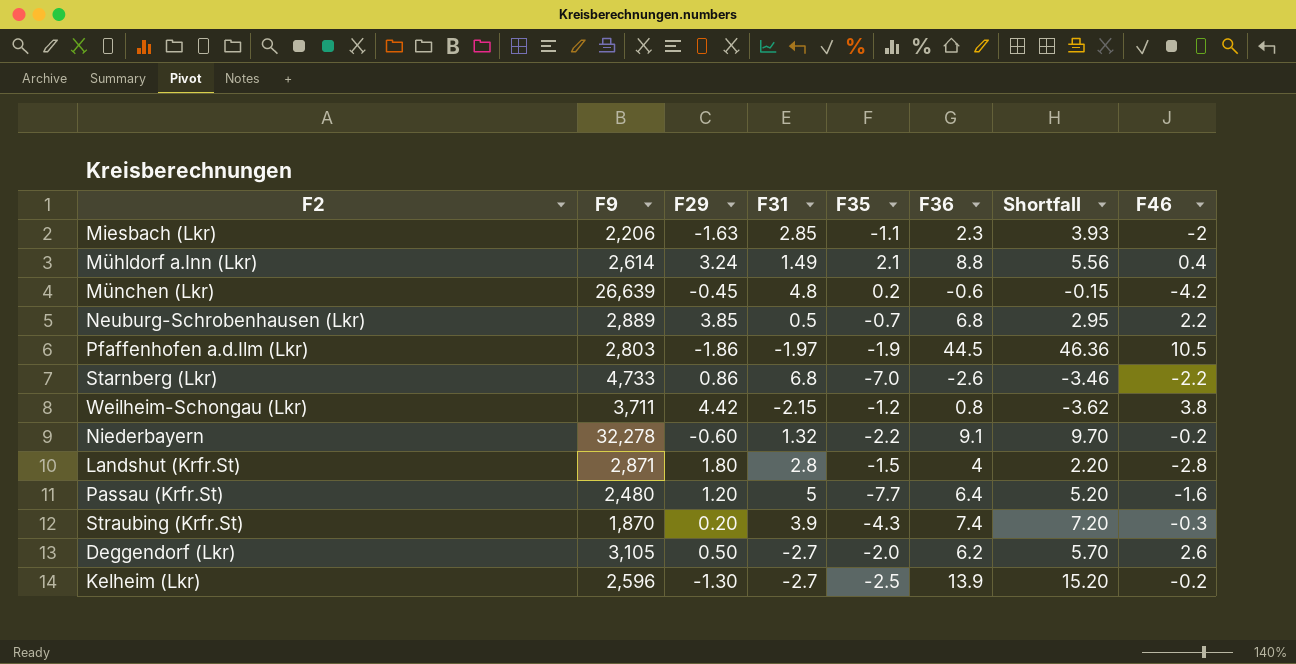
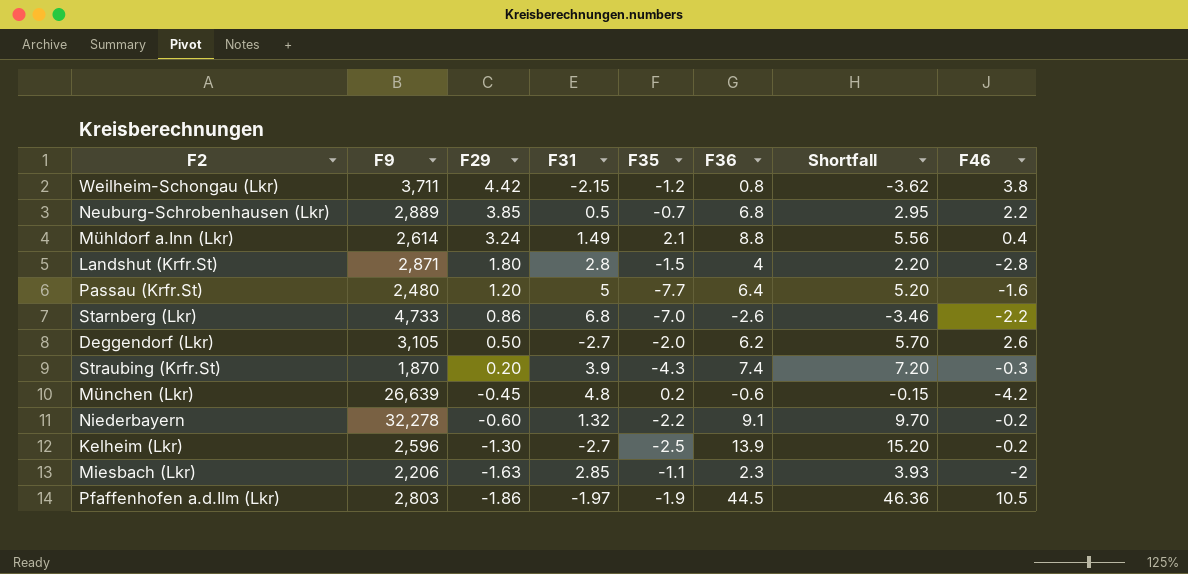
row order: none -> F29 descending

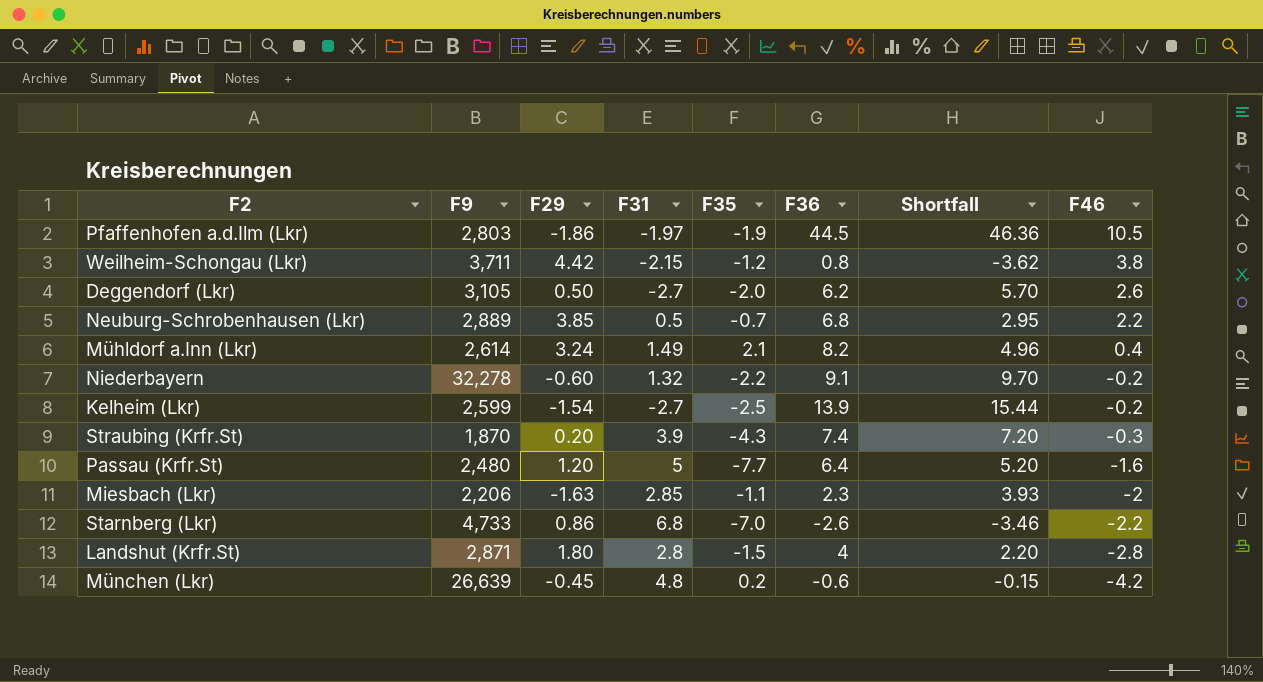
row order: F29 descending -> F46 descending
Mühldorf a.Inn (Lkr) | F36: 8.8 -> 8.2
Mühldorf a.Inn (Lkr) | Shortfall: 5.56 -> 4.96
Kelheim (Lkr) | F9: 2,596 -> 2,599
Kelheim (Lkr) | F29: -1.30 -> -1.54
Kelheim (Lkr) | Shortfall: 15.20 -> 15.44

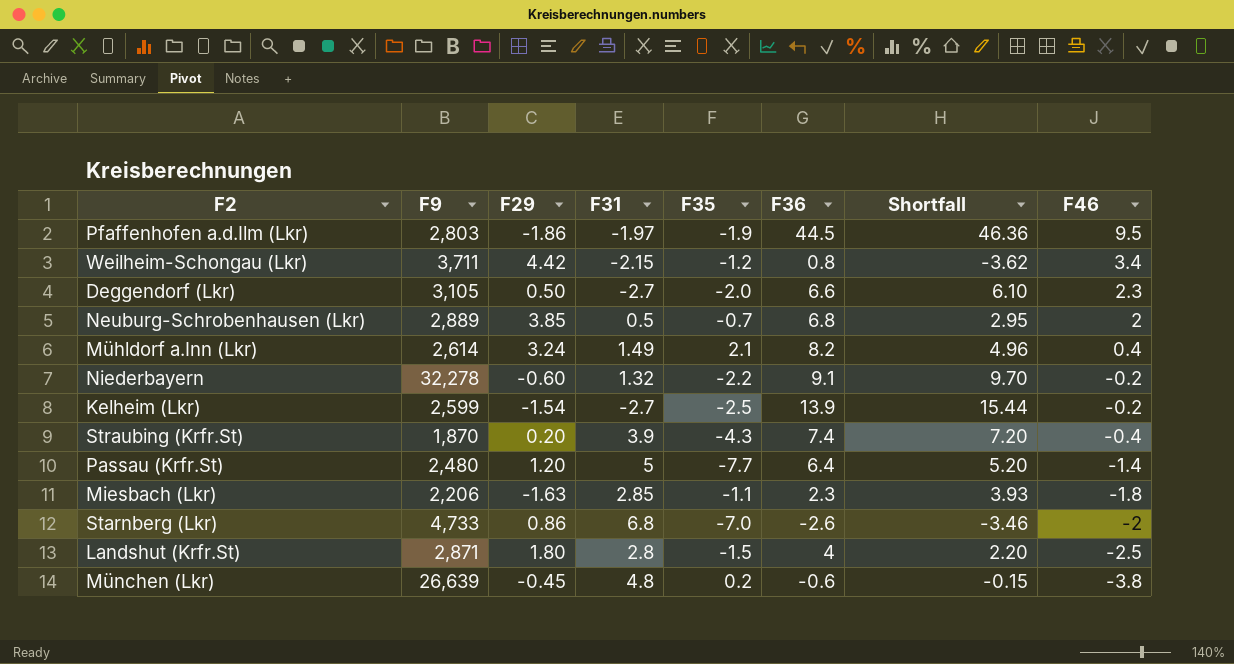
Pfaffenhofen a.d.Ilm (Lkr) | F46: 10.5 -> 9.5
Weilheim-Schongau (Lkr) | F46: 3.8 -> 3.4
Deggendorf (Lkr) | F36: 6.2 -> 6.6
Deggendorf (Lkr) | Shortfall: 5.70 -> 6.10
Deggendorf (Lkr) | F46: 2.6 -> 2.3
Neuburg-Schrobenhausen (Lkr) | F46: 2.2 -> 2
Straubing (Krfr.St) | F46: -0.3 -> -0.4
Passau (Krfr.St) | F46: -1.6 -> -1.4
Miesbach (Lkr) | F46: -2 -> -1.8
Starnberg (Lkr) | F46: -2.2 -> -2
Landshut (Krfr.St) | F46: -2.8 -> -2.5
München (Lkr) | F46: -4.2 -> -3.8

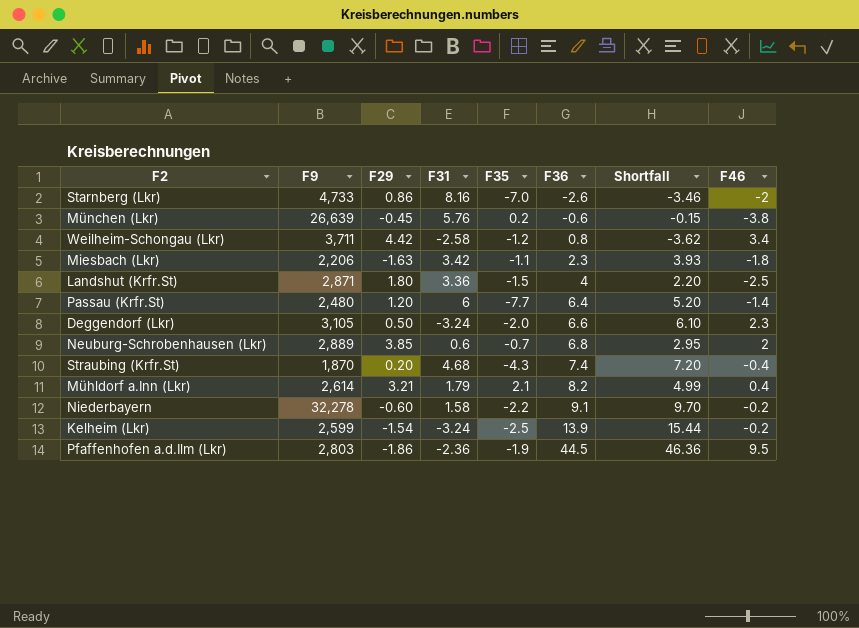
row order: F46 descending -> F36 ascending
Starnberg (Lkr) | F31: 6.8 -> 8.16
München (Lkr) | F31: 4.8 -> 5.76
Weilheim-Schongau (Lkr) | F31: -2.15 -> -2.58
Miesbach (Lkr) | F31: 2.85 -> 3.42
Landshut (Krfr.St) | F31: 2.8 -> 3.36
Passau (Krfr.St) | F31: 5 -> 6
Deggendorf (Lkr) | F31: -2.7 -> -3.24
Neuburg-Schrobenhausen (Lkr) | F31: 0.5 -> 0.6
Straubing (Krfr.St) | F31: 3.9 -> 4.68
Mühldorf a.Inn (Lkr) | F29: 3.24 -> 3.21
Mühldorf a.Inn (Lkr) | F31: 1.49 -> 1.79
Mühldorf a.Inn (Lkr) | Shortfall: 4.96 -> 4.99
Niederbayern | F31: 1.32 -> 1.58
Kelheim (Lkr) | F31: -2.7 -> -3.24
Pfaffenhofen a.d.Ilm (Lkr) | F31: -1.97 -> -2.36

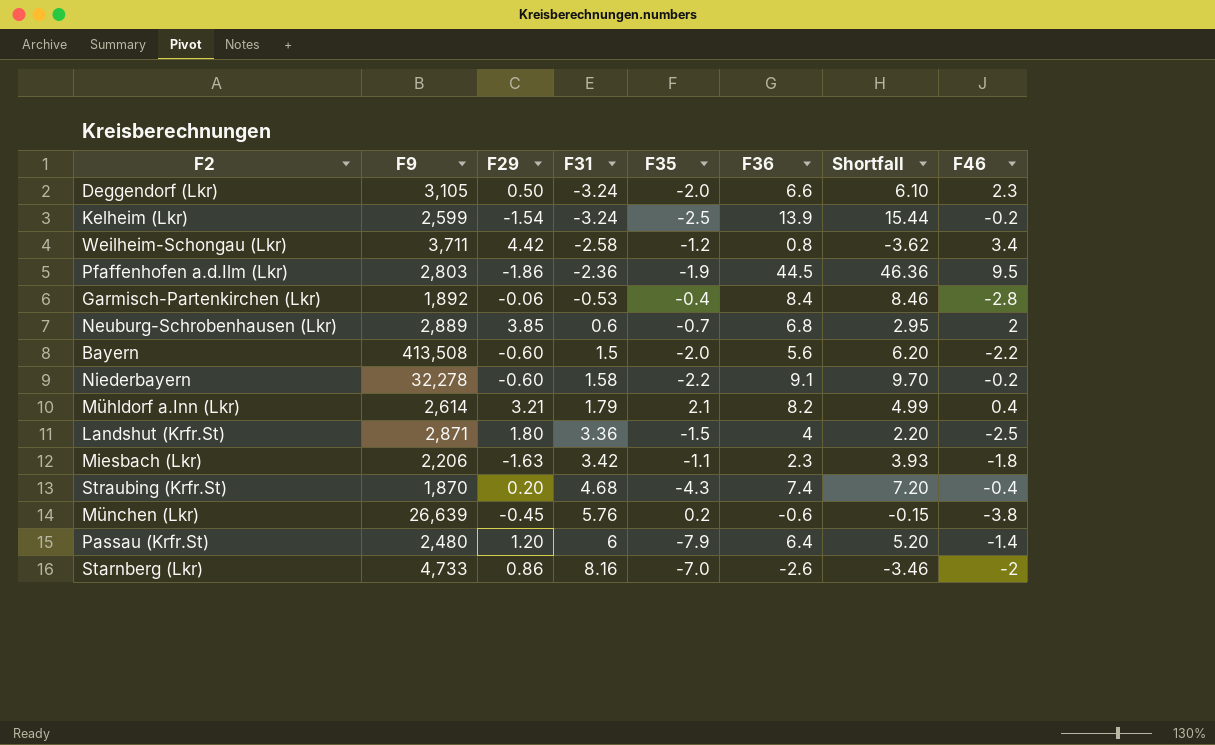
row order: F36 ascending -> F31 ascending
row Garmisch-Partenkirchen (Lkr): none -> 1,892 | -0.06 | -0.53 | -0.4 | 8.4 | 8.46 | -2.8
row Bayern: none -> 413,508 | -0.60 | 1.5 | -2.0 | 5.6 | 6.20 | -2.2
Passau (Krfr.St) | F35: -7.7 -> -7.9

